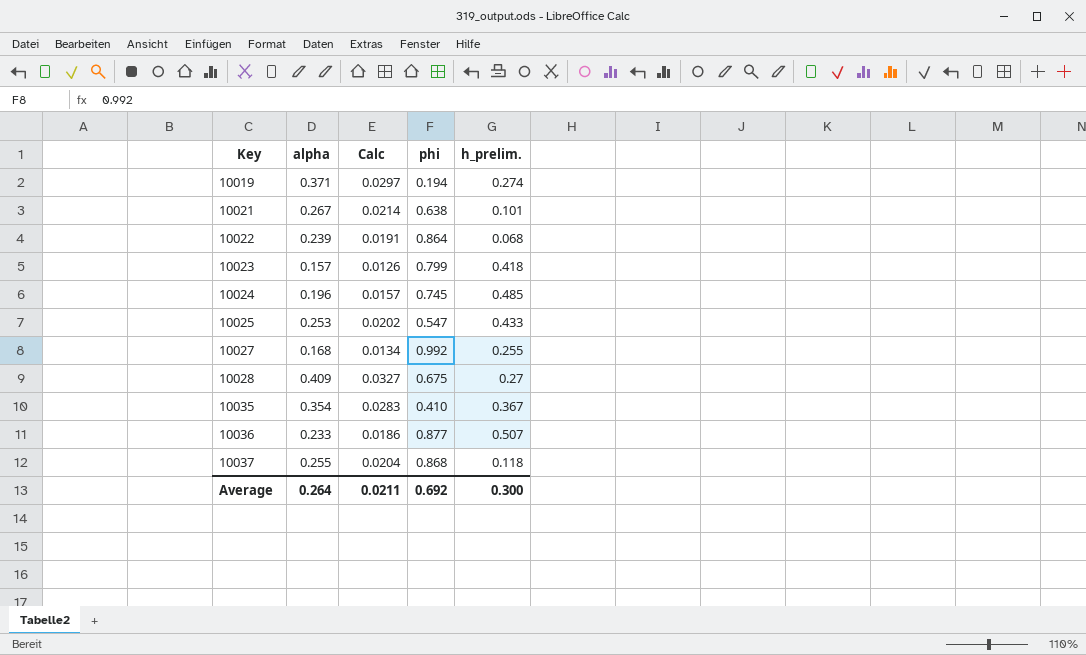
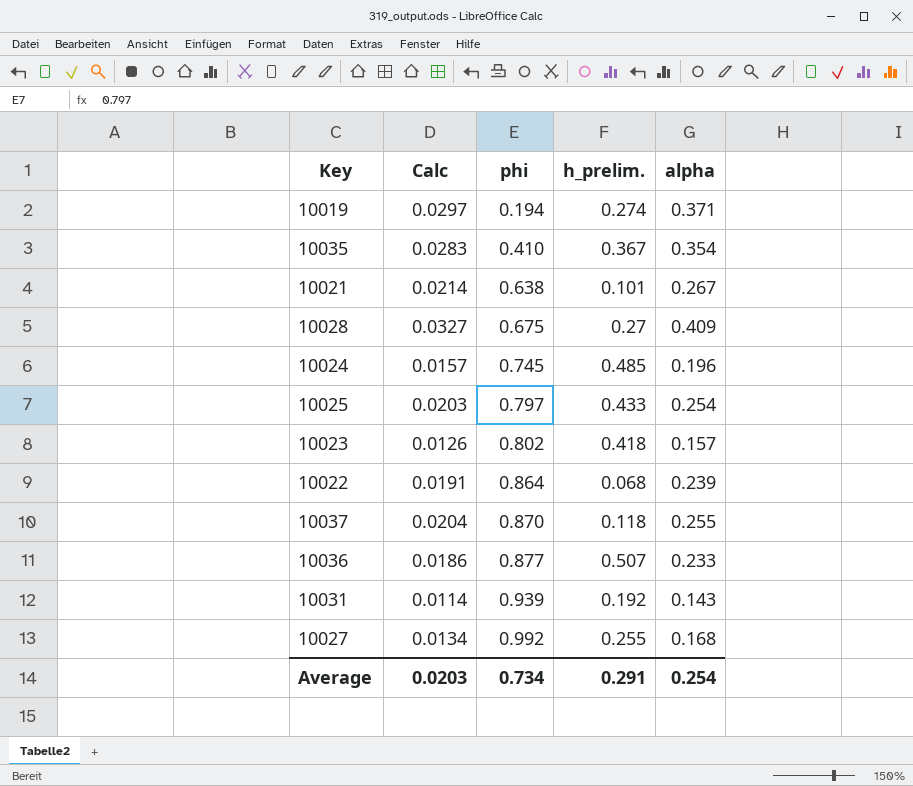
row order: Key ascending -> phi ascending
column alpha | position: 2 -> 5
10025 | Calc: 0.0202 -> 0.0203
10025 | phi: 0.547 -> 0.797
10025 | alpha: 0.253 -> 0.254
10023 | phi: 0.799 -> 0.802
10037 | phi: 0.868 -> 0.870
row 10031: none -> 0.0114 | 0.939 | 0.192 | 0.143
Average | Calc: 0.0211 -> 0.0203
Average | phi: 0.692 -> 0.734
Average | h_prelim.: 0.300 -> 0.291
Average | alpha: 0.264 -> 0.254

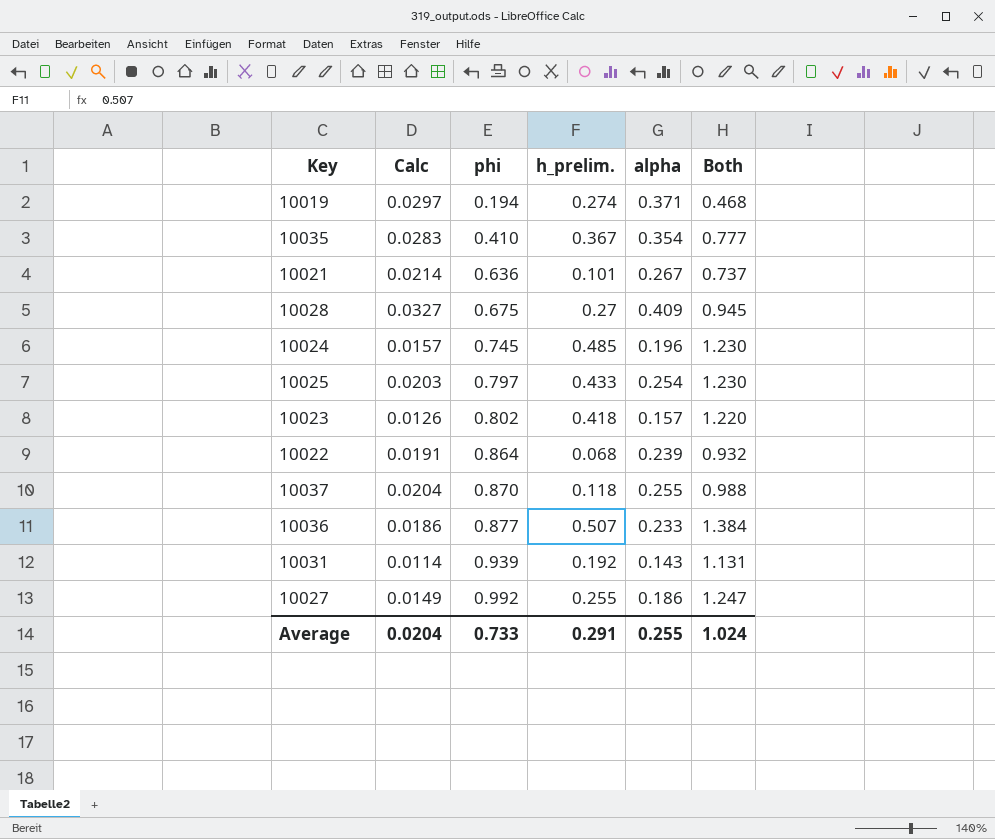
column Both | formula: none -> [phi] + [h_prelim.]
10021 | phi: 0.638 -> 0.636
10027 | Calc: 0.0134 -> 0.0149
10027 | alpha: 0.168 -> 0.186
Average | Calc: 0.0203 -> 0.0204
Average | phi: 0.734 -> 0.733
Average | alpha: 0.254 -> 0.255

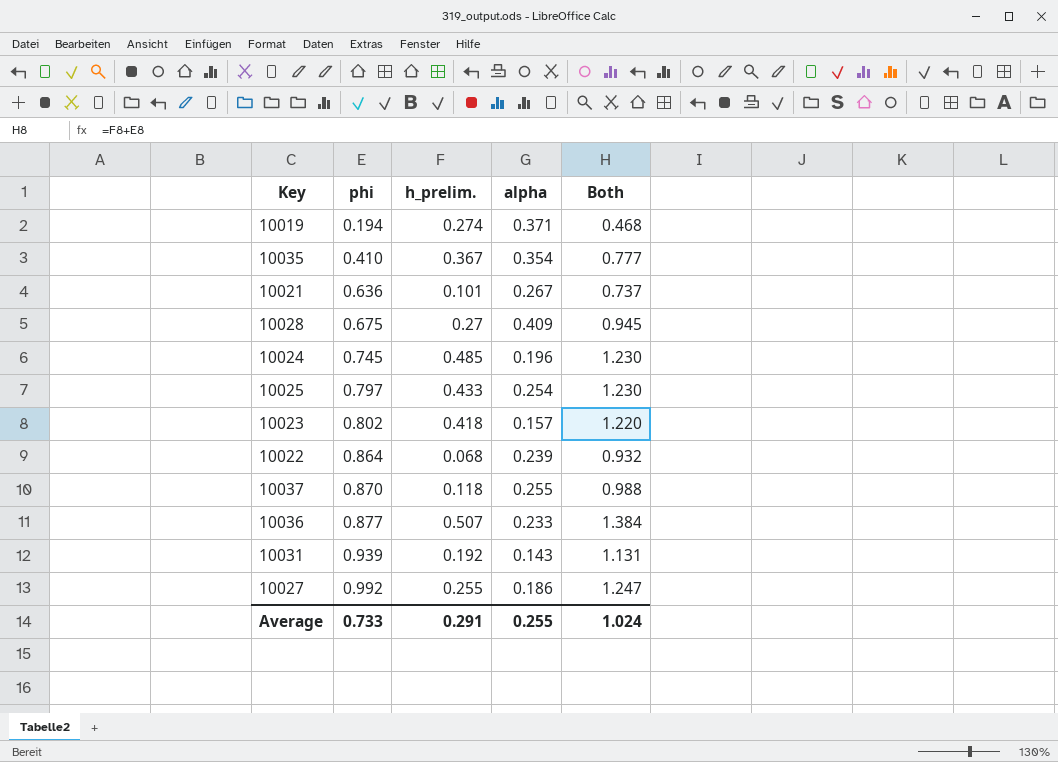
column Calc | formula: [alpha] * 0.08 -> none

